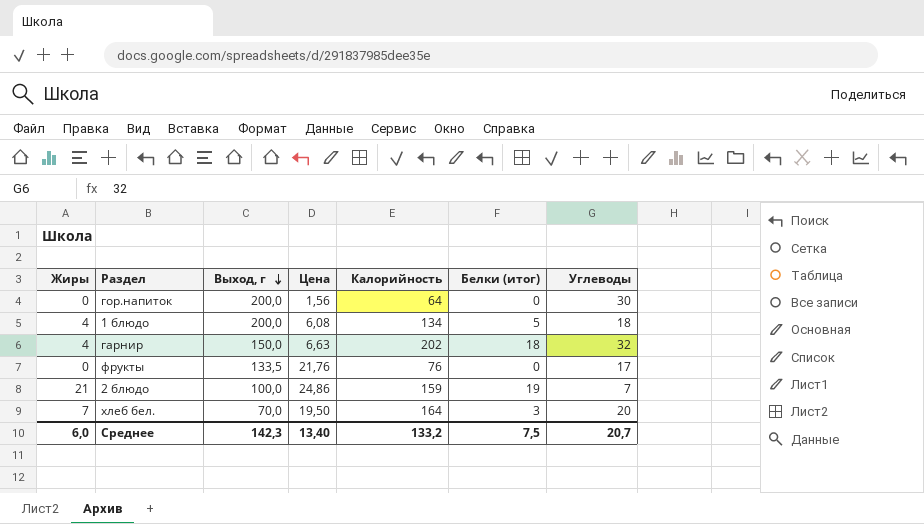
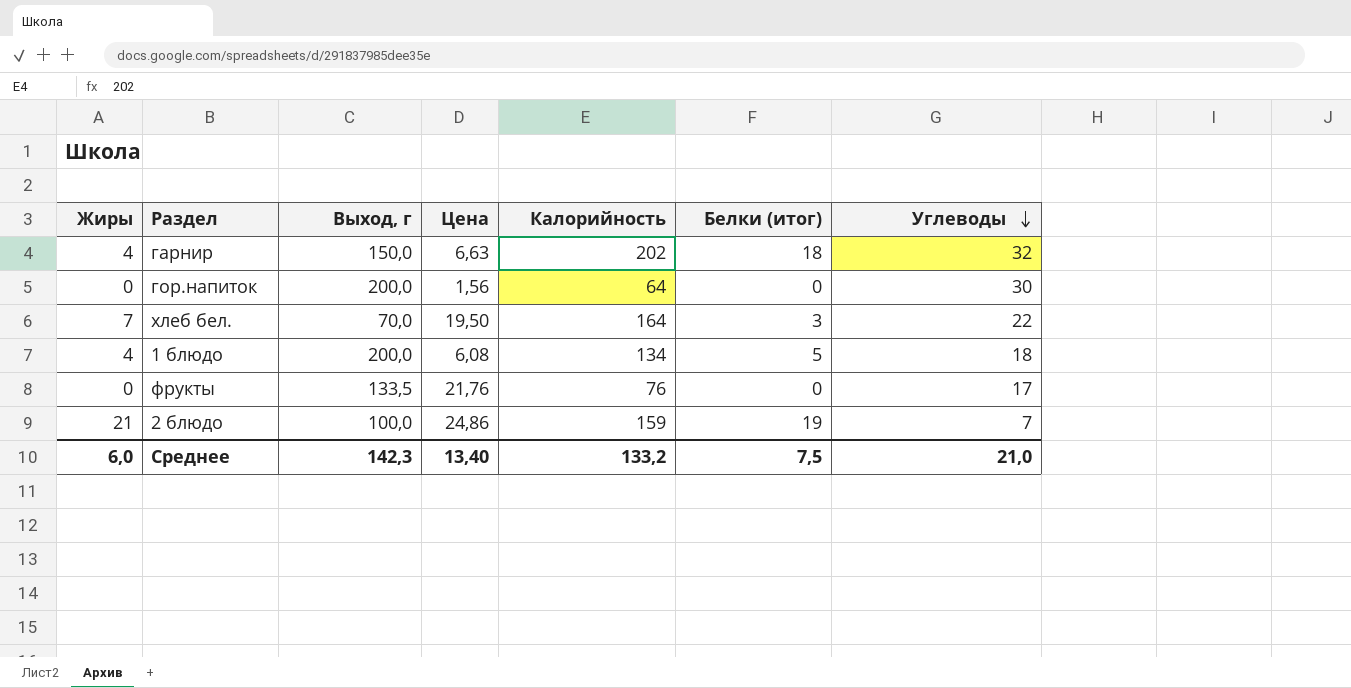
row order: Выход, г descending -> Углеводы descending
хлеб бел. | Углеводы: 20 -> 22
Среднее | Углеводы: 20,7 -> 21,0

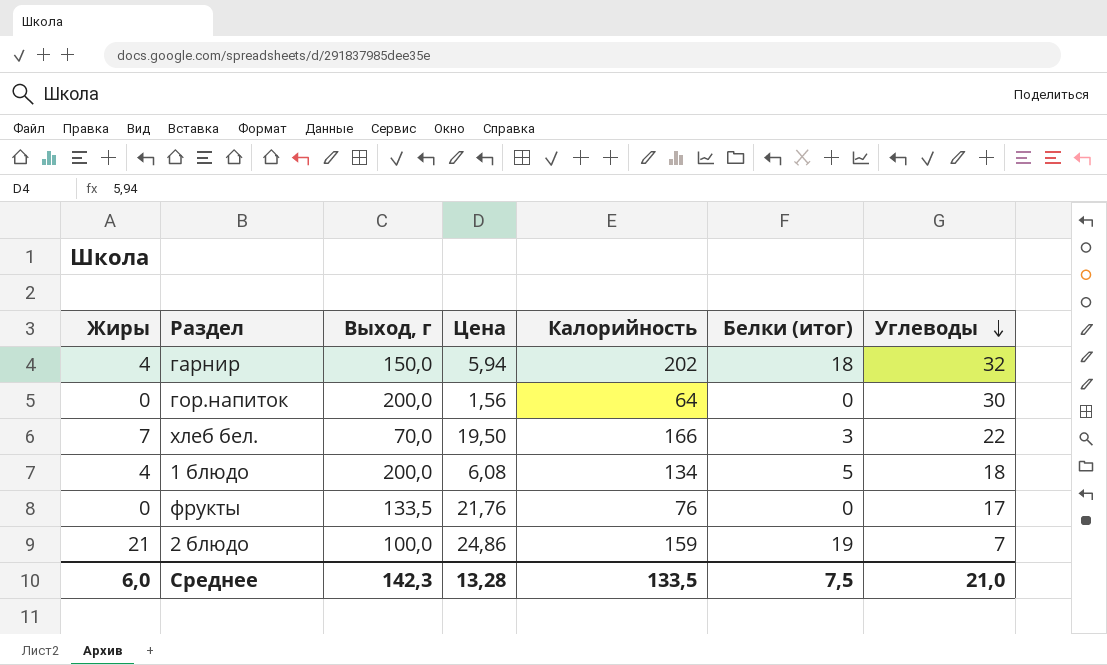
гарнир | Цена: 6,63 -> 5,94
хлеб бел. | Калорийность: 164 -> 166
Среднее | Цена: 13,40 -> 13,28
Среднее | Калорийность: 133,2 -> 133,5

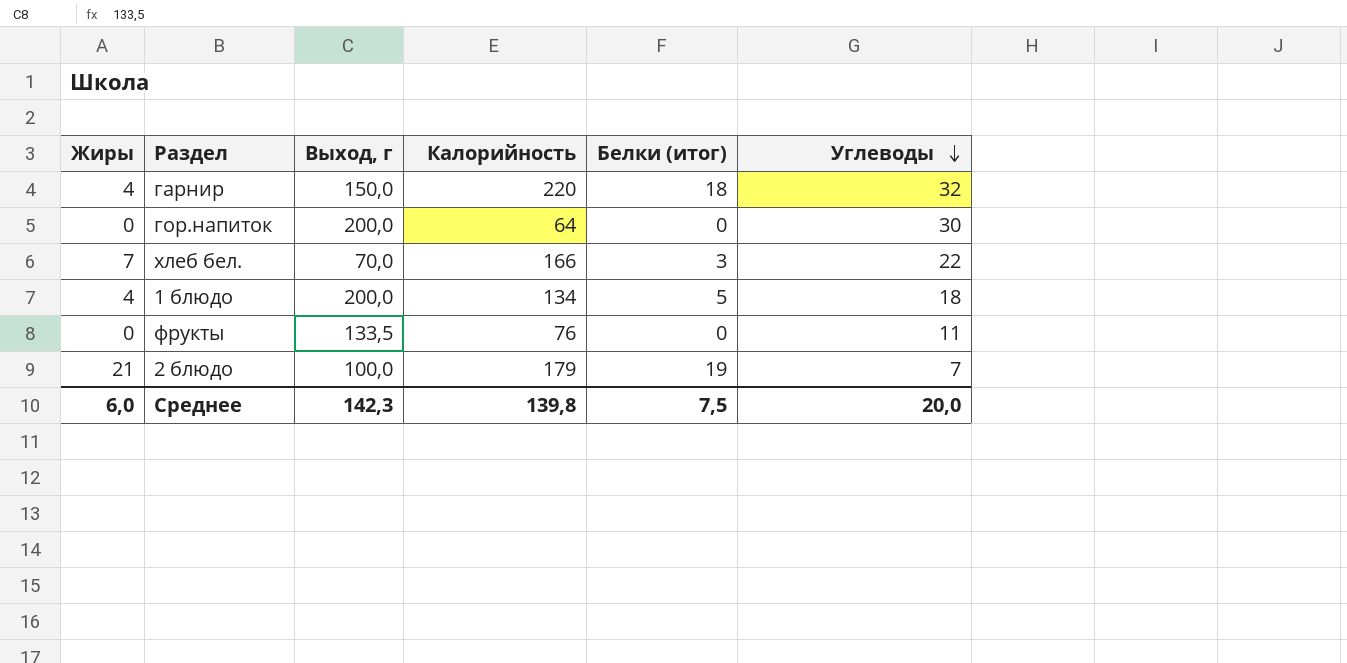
column Цена | position: 4 -> none
гарнир | Калорийность: 202 -> 220
фрукты | Углеводы: 17 -> 11
2 блюдо | Калорийность: 159 -> 179
Среднее | Калорийность: 133,5 -> 139,8
Среднее | Углеводы: 21,0 -> 20,0

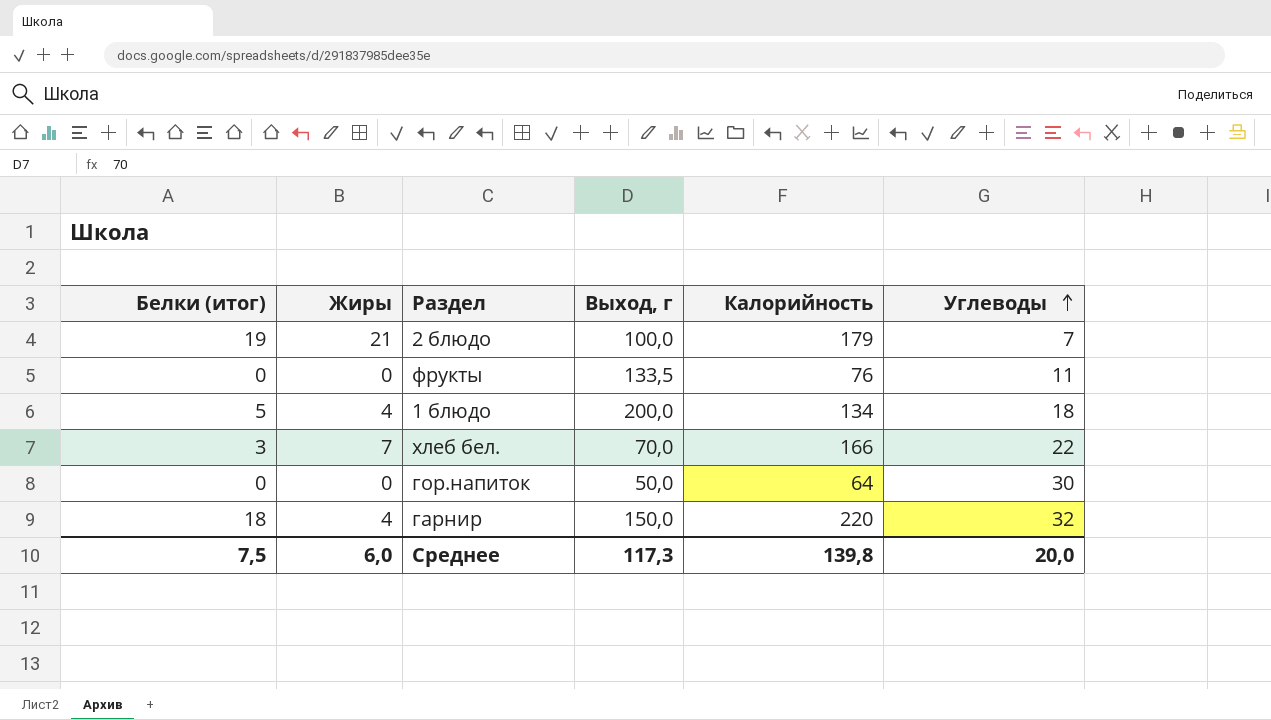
row order: Углеводы descending -> Углеводы ascending
column Белки (итог) | position: 5 -> 1
гор.напиток | Выход, г: 200,0 -> 50,0
Среднее | Выход, г: 142,3 -> 117,3

